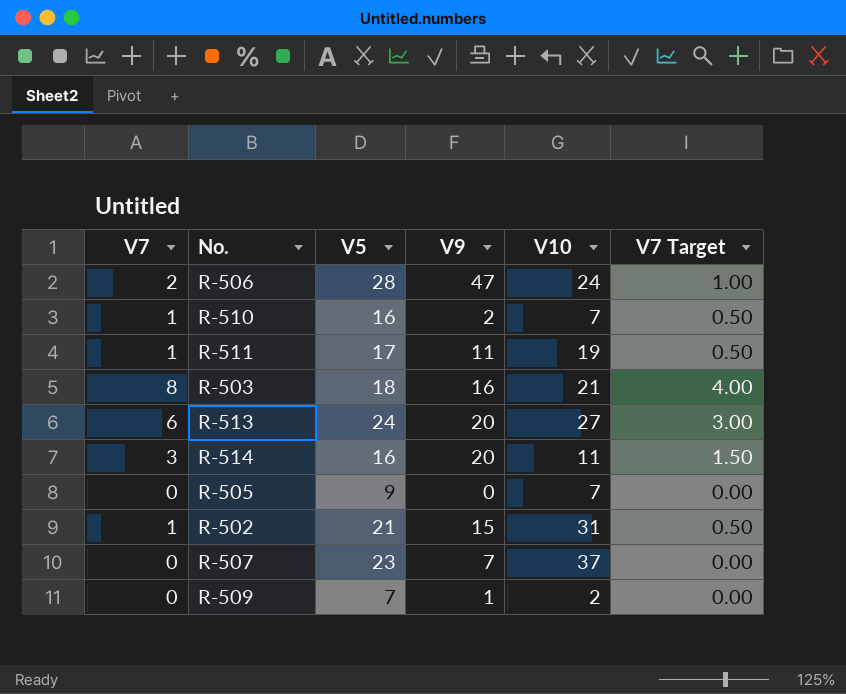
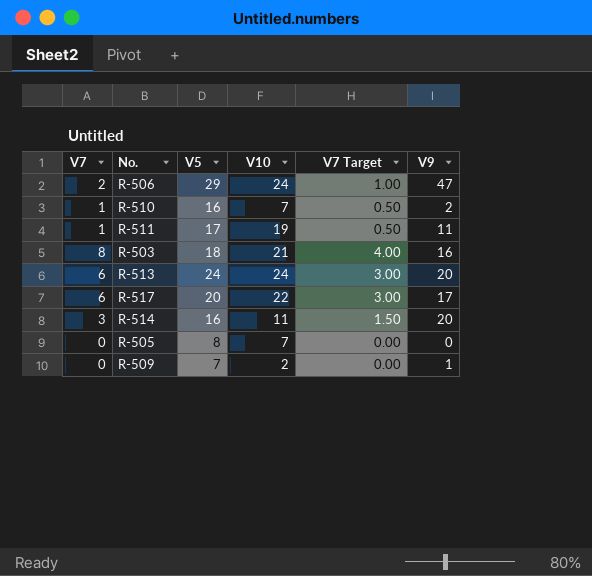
column V9 | position: 4 -> 6
row R-502: 1 | 21 | 15 | 31 | 0.50 -> none
row R-507: 0 | 23 | 7 | 37 | 0.00 -> none
R-506 | V5: 28 -> 29
R-513 | V10: 27 -> 24
row R-517: none -> 6 | 20 | 22 | 3.00 | 17
R-505 | V5: 9 -> 8

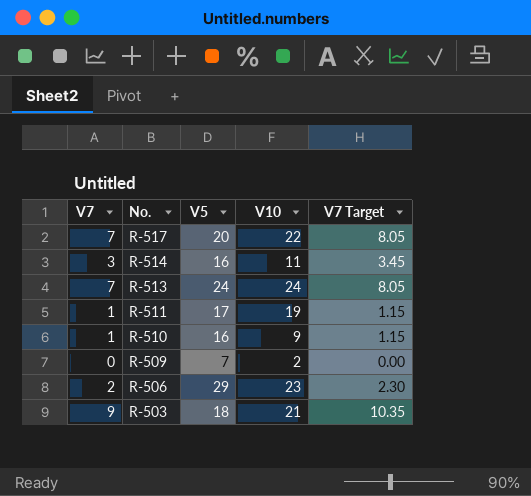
row order: none -> No. descending
column V9 | position: 6 -> none
column V7 Target | formula: [V7] * 0.5 -> [V7] * 1.15
row R-505: 0 | 8 | 7 | 0.00 | 0 -> none
R-517 | V7: 6 -> 7
R-513 | V7: 6 -> 7
R-510 | V10: 7 -> 9
R-506 | V10: 24 -> 23
R-503 | V7: 8 -> 9

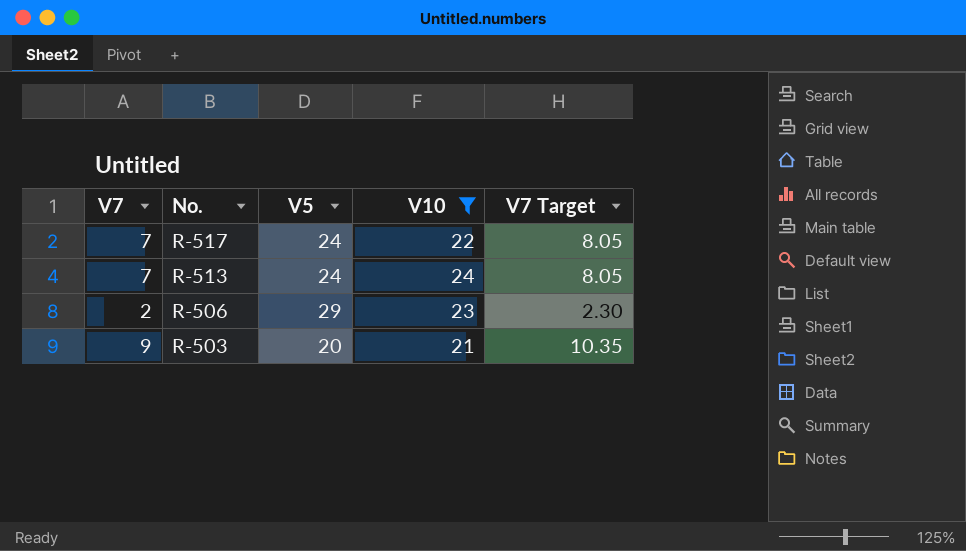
filter: none -> V10 >= 21
R-517 | V5: 20 -> 24
R-503 | V5: 18 -> 20

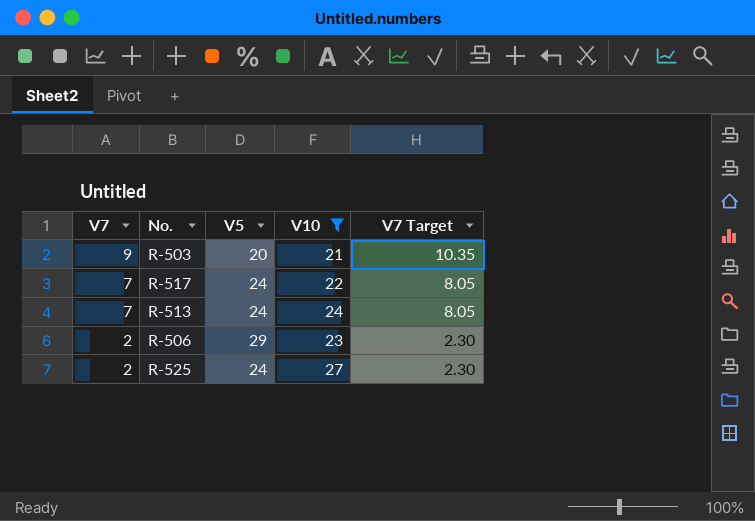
row order: No. descending -> V7 descending
row R-525: none -> 2 | 24 | 27 | 2.30

